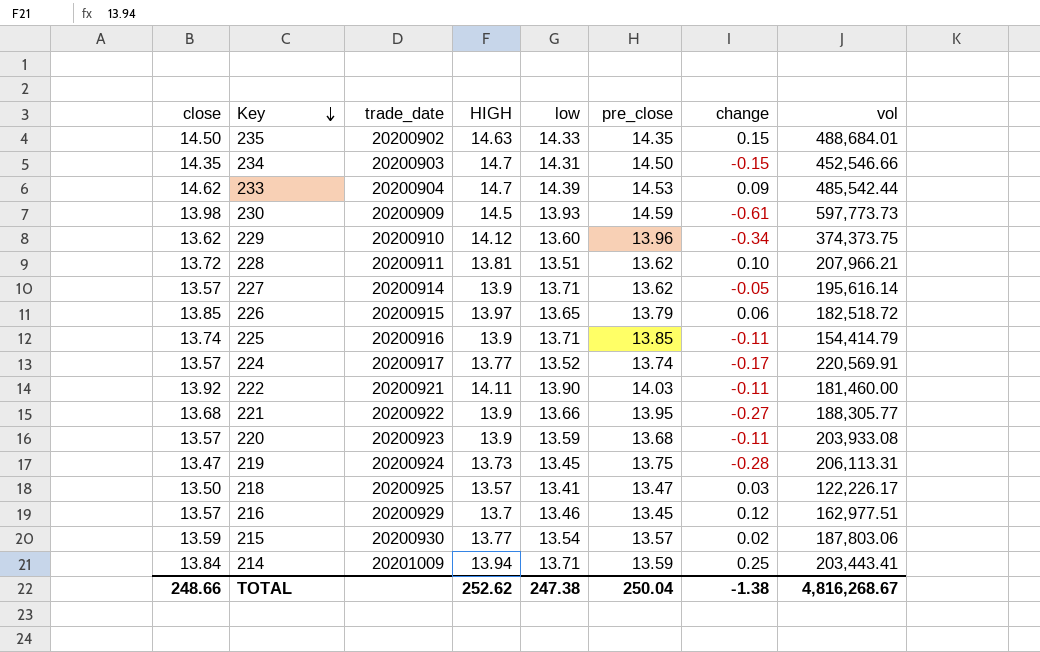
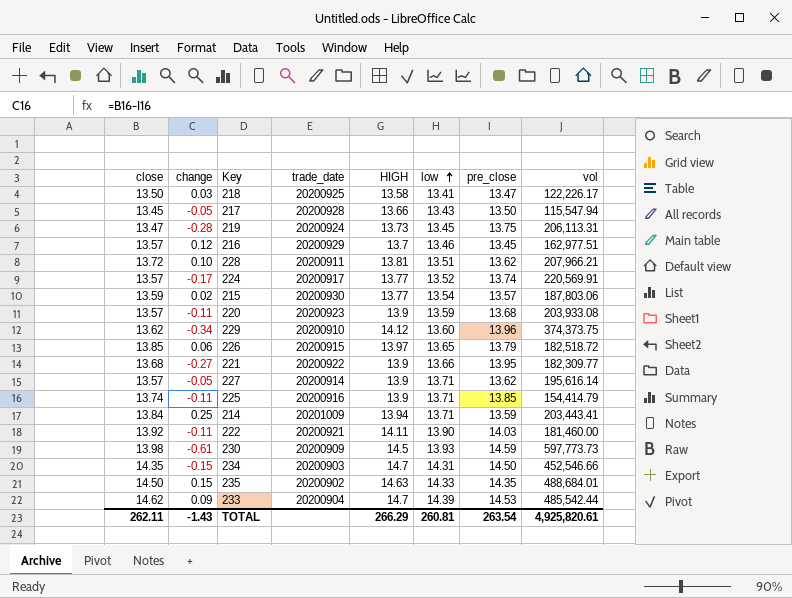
row order: Key descending -> low ascending
column change | position: 7 -> 2
218 | HIGH: 13.57 -> 13.58
row 217: none -> 13.45 | -0.05 | 20200928 | 13.66 | 13.43 | 13.50 | 115,547.94
221 | vol: 188,305.77 -> 182,309.77
TOTAL | close: 248.66 -> 262.11
TOTAL | change: -1.38 -> -1.43
TOTAL | HIGH: 252.62 -> 266.29
TOTAL | low: 247.38 -> 260.81
TOTAL | pre_close: 250.04 -> 263.54
TOTAL | vol: 4,816,268.67 -> 4,925,820.61

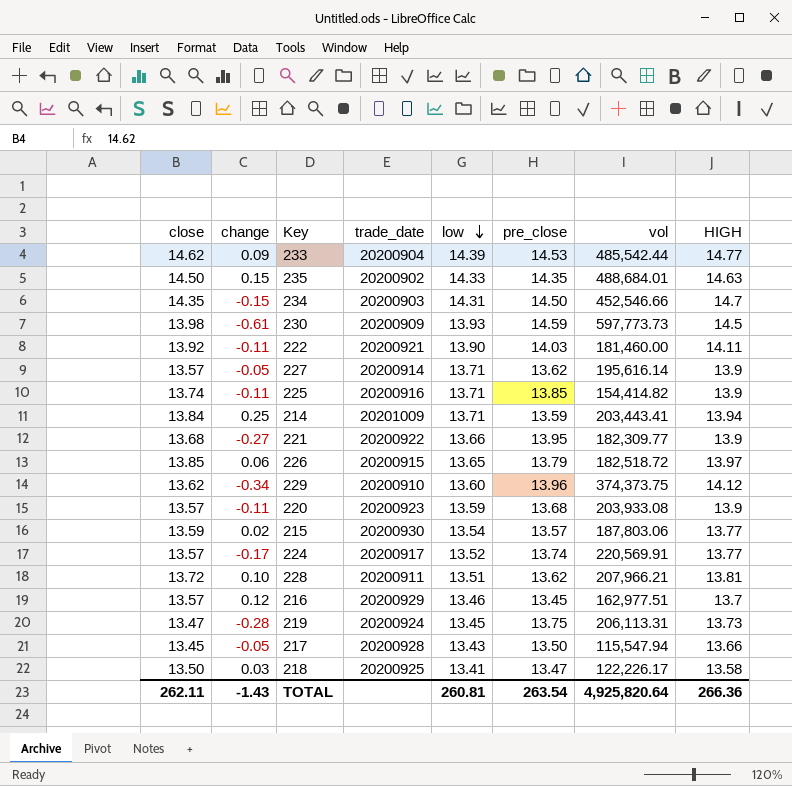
row order: low ascending -> low descending
column HIGH | position: 5 -> 8
233 | HIGH: 14.7 -> 14.77
225 | vol: 154,414.79 -> 154,414.82
TOTAL | vol: 4,925,820.61 -> 4,925,820.64
TOTAL | HIGH: 266.29 -> 266.36

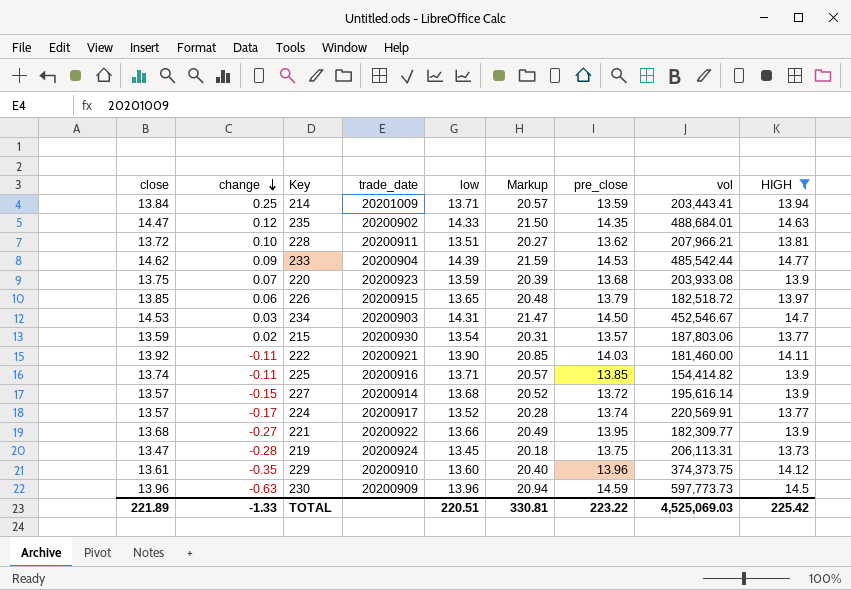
filter: none -> HIGH >= 13.73
row order: low descending -> change descending
column Markup | formula: none -> [low] * 1.5
235 | close: 14.50 -> 14.47
235 | change: 0.15 -> 0.12
220 | close: 13.57 -> 13.75
220 | change: -0.11 -> 0.07
234 | close: 14.35 -> 14.53
234 | change: -0.15 -> 0.03
234 | vol: 452,546.66 -> 452,546.67
227 | change: -0.05 -> -0.15
227 | low: 13.71 -> 13.68
227 | pre_close: 13.62 -> 13.72
229 | close: 13.62 -> 13.61
229 | change: -0.34 -> -0.35
230 | close: 13.98 -> 13.96
230 | change: -0.61 -> -0.63
230 | low: 13.93 -> 13.96
TOTAL | close: 262.11 -> 221.89
TOTAL | change: -1.43 -> -1.33
TOTAL | low: 260.81 -> 220.51
TOTAL | pre_close: 263.54 -> 223.22
TOTAL | vol: 4,925,820.64 -> 4,525,069.03
TOTAL | HIGH: 266.36 -> 225.42

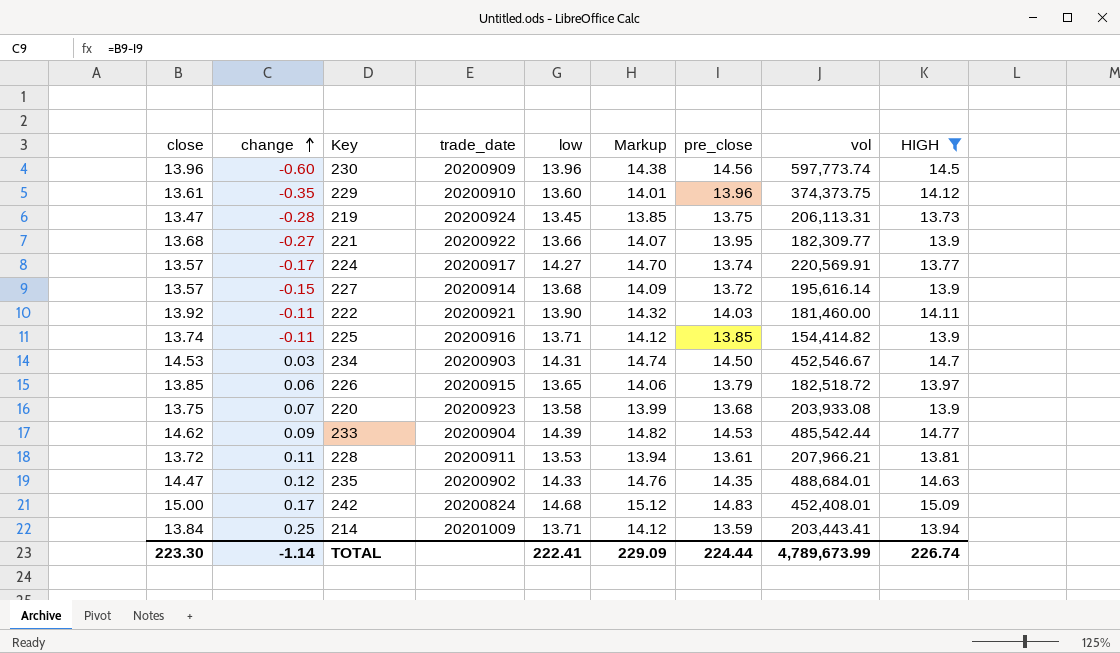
row order: change descending -> change ascending
column Markup | formula: [low] * 1.5 -> [low] * 1.03
row 215: 13.59 | 0.02 | 20200930 | 13.54 | 20.31 | 13.57 | 187,803.06 | 13.77 -> none
230 | change: -0.63 -> -0.60
230 | pre_close: 14.59 -> 14.56
230 | vol: 597,773.73 -> 597,773.74
224 | low: 13.52 -> 14.27
220 | low: 13.59 -> 13.58
228 | change: 0.10 -> 0.11
228 | low: 13.51 -> 13.53
228 | pre_close: 13.62 -> 13.61
row 242: none -> 15.00 | 0.17 | 20200824 | 14.68 | 15.12 | 14.83 | 452,408.01 | 15.09
TOTAL | close: 221.89 -> 223.30
TOTAL | change: -1.33 -> -1.14
TOTAL | low: 220.51 -> 222.41
TOTAL | Markup: 330.81 -> 229.09
TOTAL | pre_close: 223.22 -> 224.44
TOTAL | vol: 4,525,069.03 -> 4,789,673.99
TOTAL | HIGH: 225.42 -> 226.74

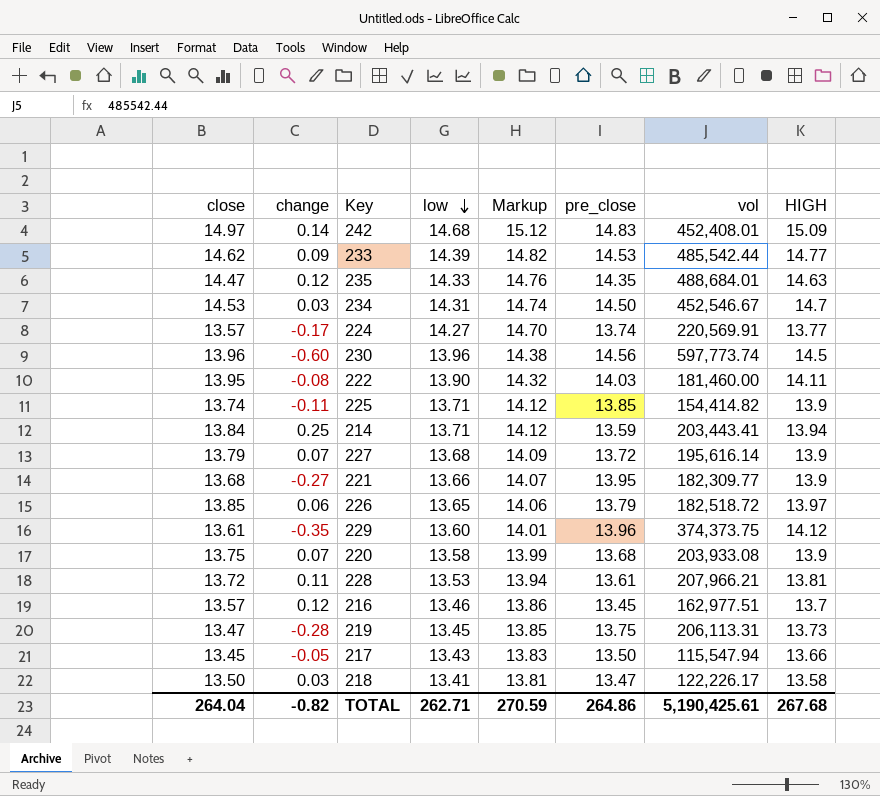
filter: HIGH >= 13.73 -> none
row order: change ascending -> low descending
column trade_date | position: 4 -> none
242 | close: 15.00 -> 14.97
242 | change: 0.17 -> 0.14
222 | close: 13.92 -> 13.95
222 | change: -0.11 -> -0.08
227 | close: 13.57 -> 13.79
227 | change: -0.15 -> 0.07
TOTAL | close: 223.30 -> 264.04
TOTAL | change: -1.14 -> -0.82
TOTAL | low: 222.41 -> 262.71
TOTAL | Markup: 229.09 -> 270.59
TOTAL | pre_close: 224.44 -> 264.86
TOTAL | vol: 4,789,673.99 -> 5,190,425.61
TOTAL | HIGH: 226.74 -> 267.68

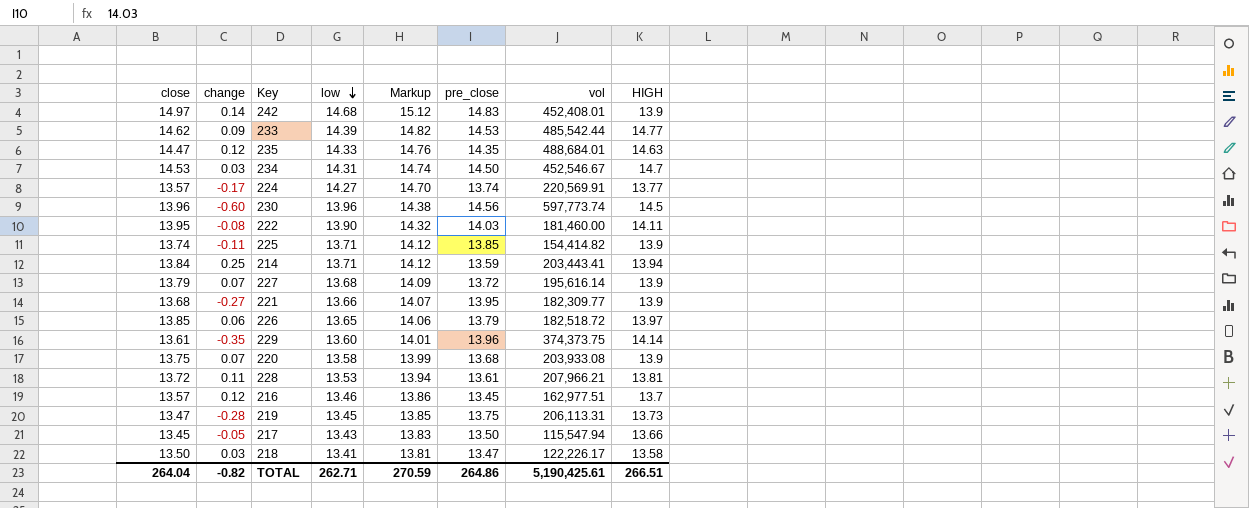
242 | HIGH: 15.09 -> 13.9
229 | HIGH: 14.12 -> 14.14
TOTAL | HIGH: 267.68 -> 266.51

